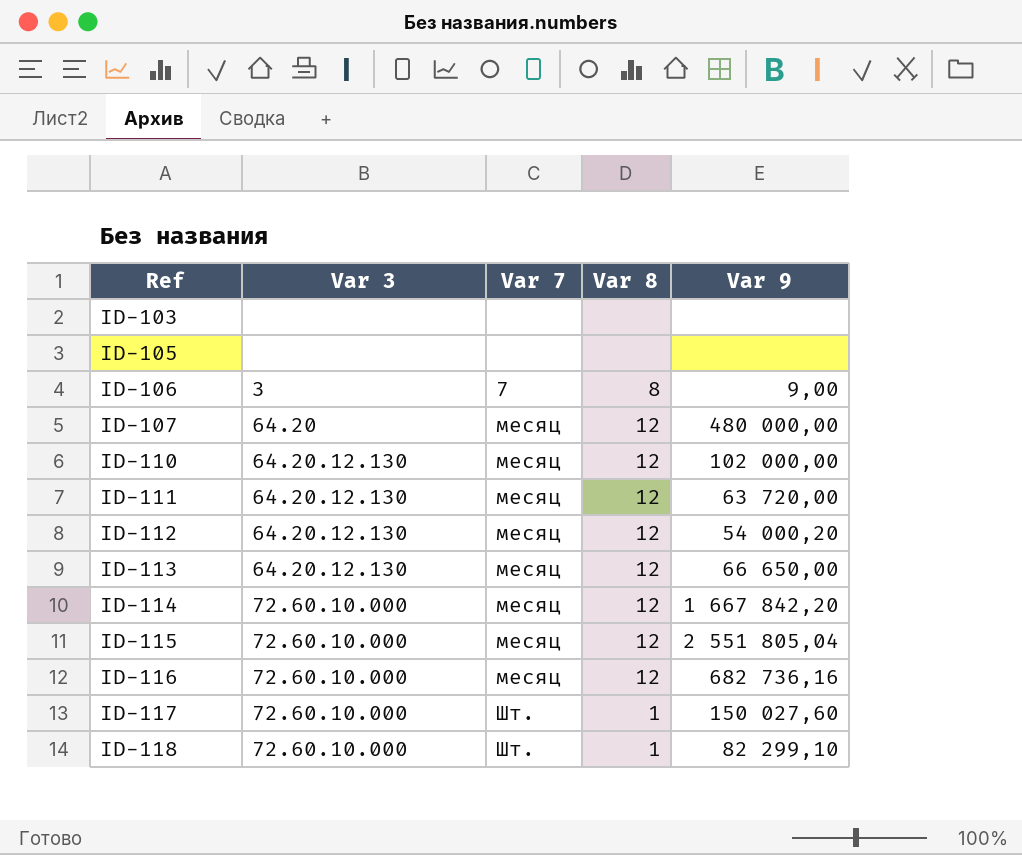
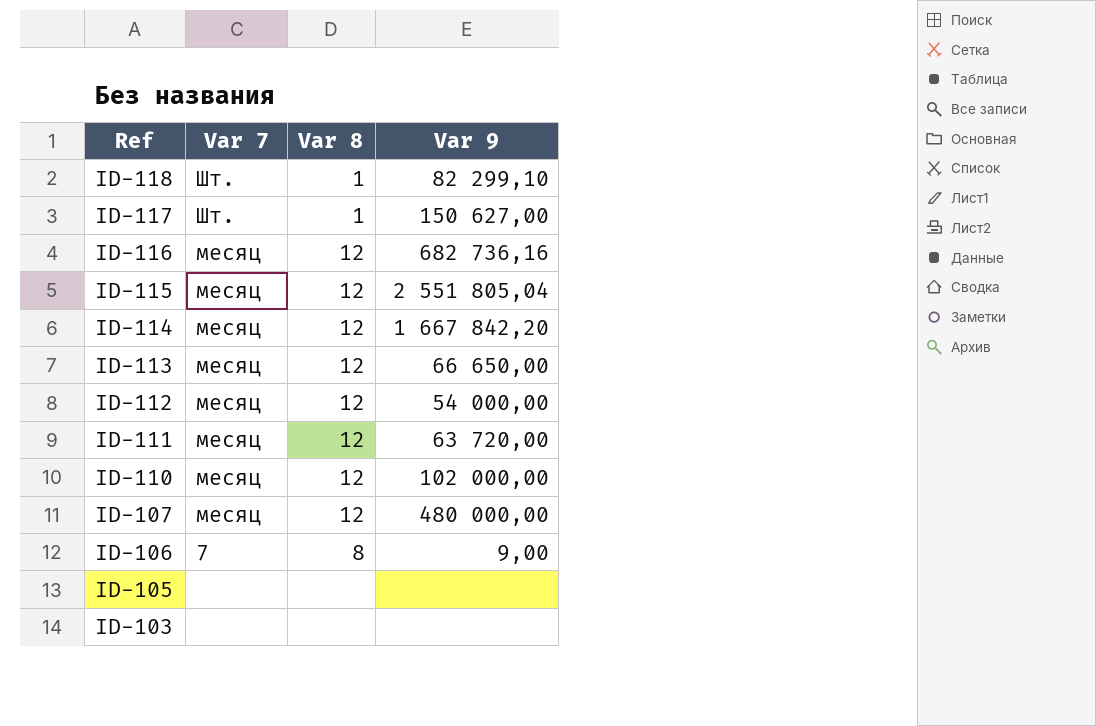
row order: Ref ascending -> Ref descending
column Var 3 | position: 2 -> none
ID-117 | Var 9: 150 027,60 -> 150 627,00
ID-112 | Var 9: 54 000,20 -> 54 000,00

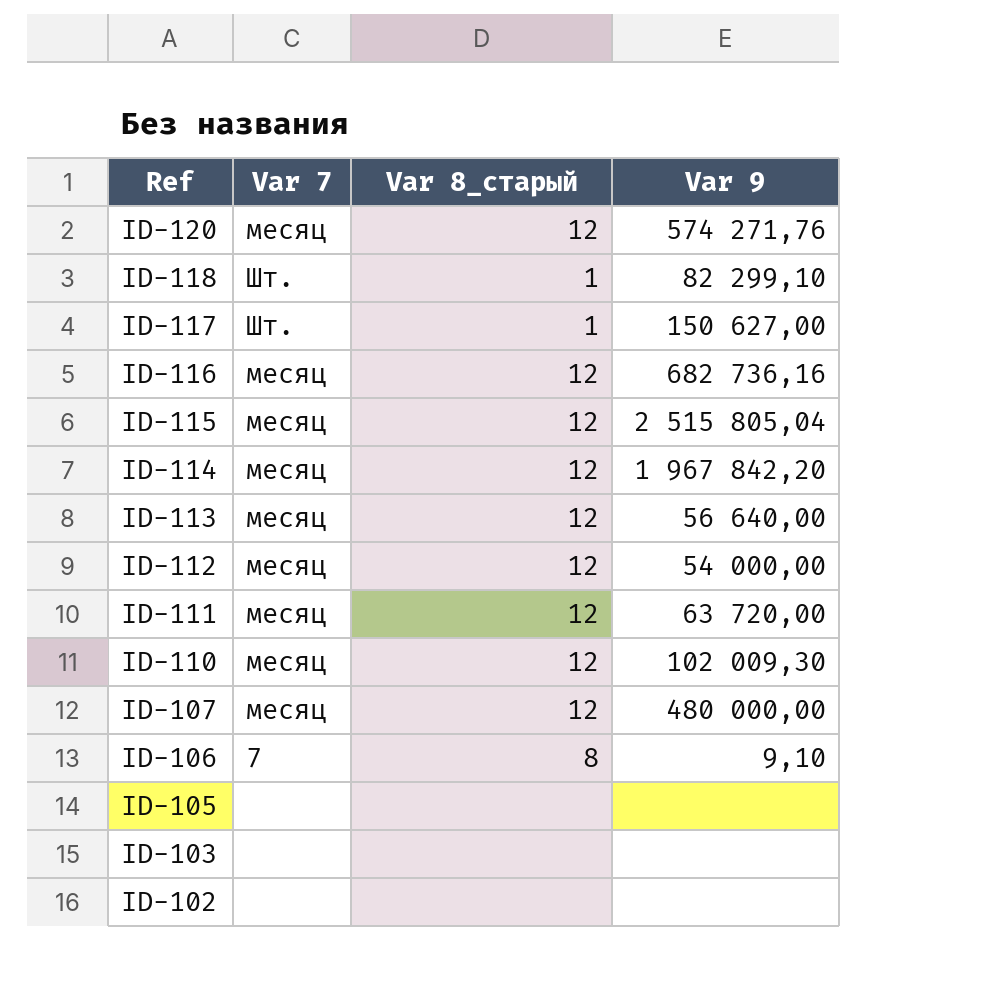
column name: Var 8 -> Var 8_старый
row ID-120: none -> месяц | 12 | 574 271,76
ID-115 | Var 9: 2 551 805,04 -> 2 515 805,04
ID-114 | Var 9: 1 667 842,20 -> 1 967 842,20
ID-113 | Var 9: 66 650,00 -> 56 640,00
ID-110 | Var 9: 102 000,00 -> 102 009,30
ID-106 | Var 9: 9,00 -> 9,10
row ID-102: none -> none | none | none

